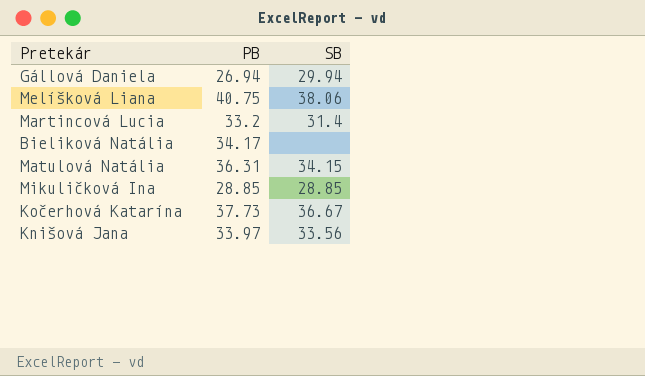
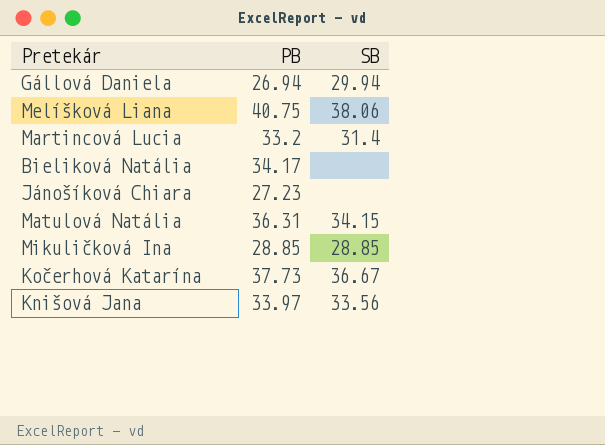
row Jánošíková Chiara: none -> 27.23 | none

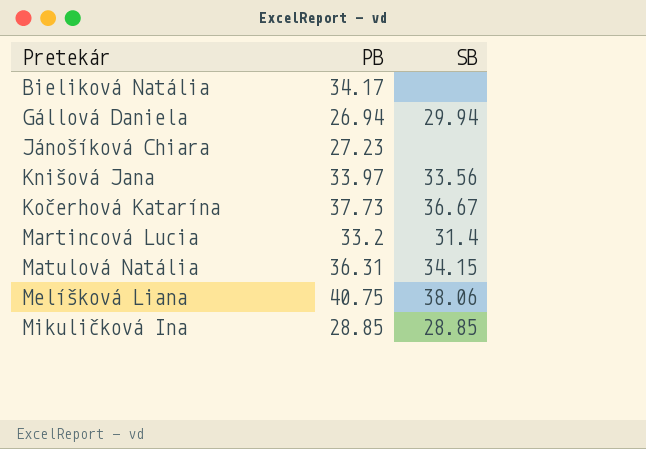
row order: none -> Pretekár ascending

